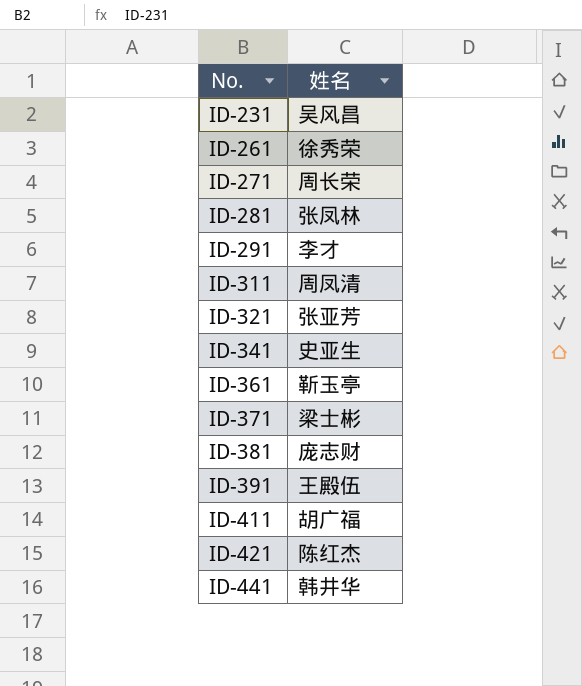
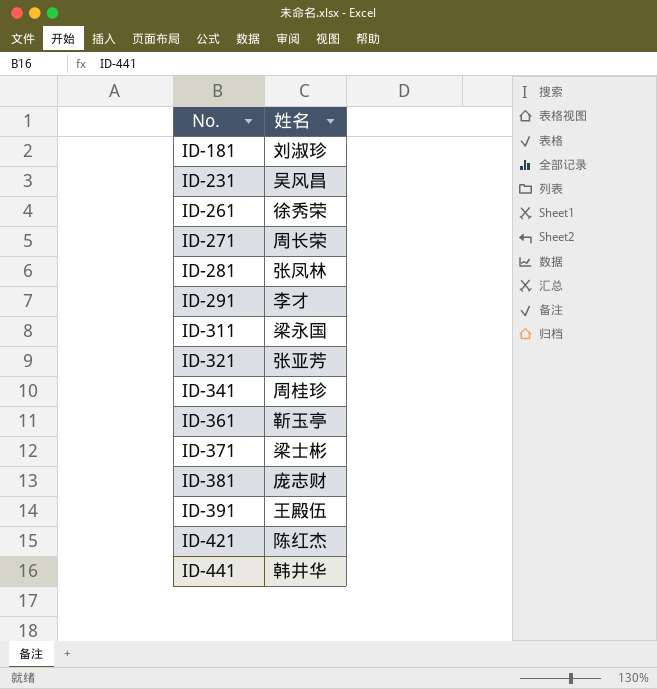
row ID-411: 胡广福 -> none
row ID-181: none -> 刘淑珍
ID-311 | 姓名: 周凤清 -> 梁永国
ID-341 | 姓名: 史亚生 -> 周桂珍

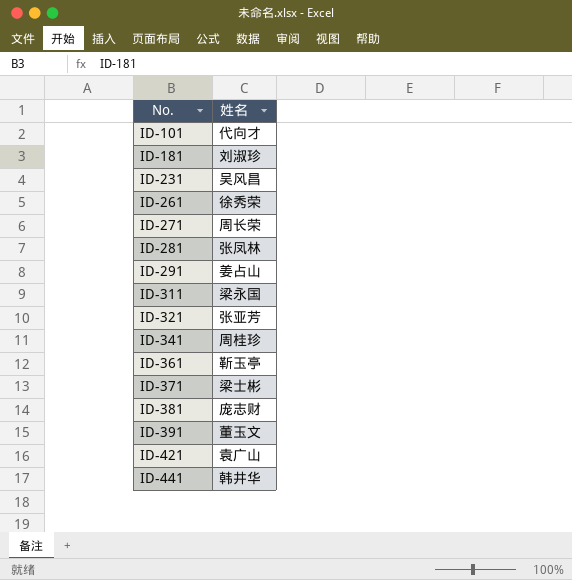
row ID-101: none -> 代向才
ID-291 | 姓名: 李才 -> 姜占山
ID-391 | 姓名: 王殿伍 -> 董玉文
ID-421 | 姓名: 陈红杰 -> 袁广山

